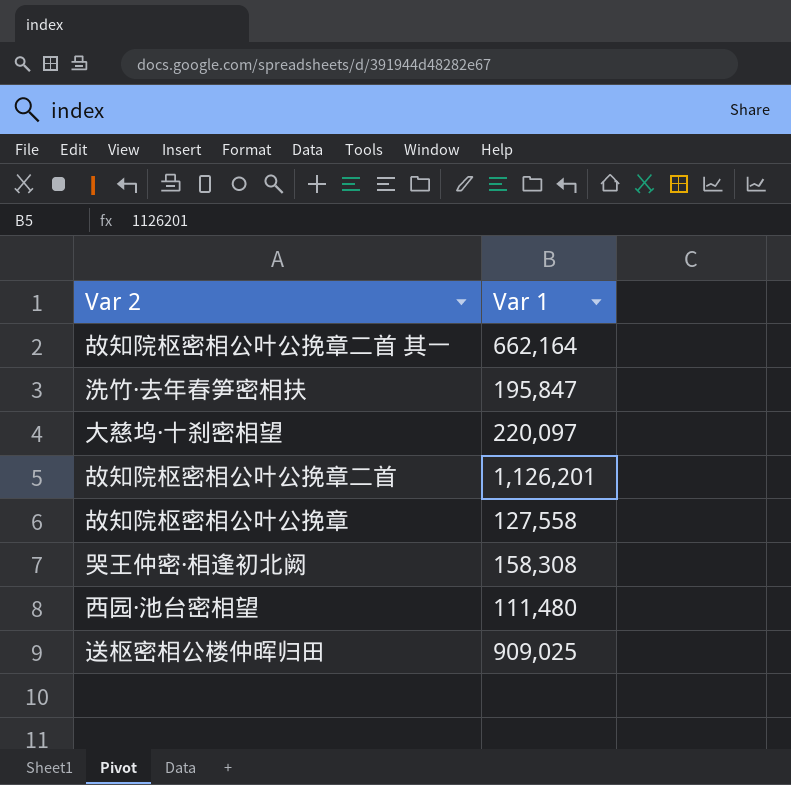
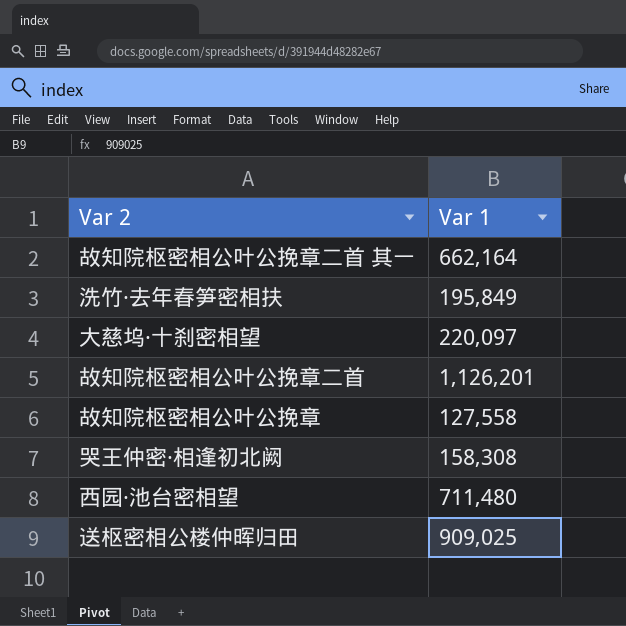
洗竹·去年春笋密相扶 | Var 1: 195,847 -> 195,849
西园·池台密相望 | Var 1: 111,480 -> 711,480

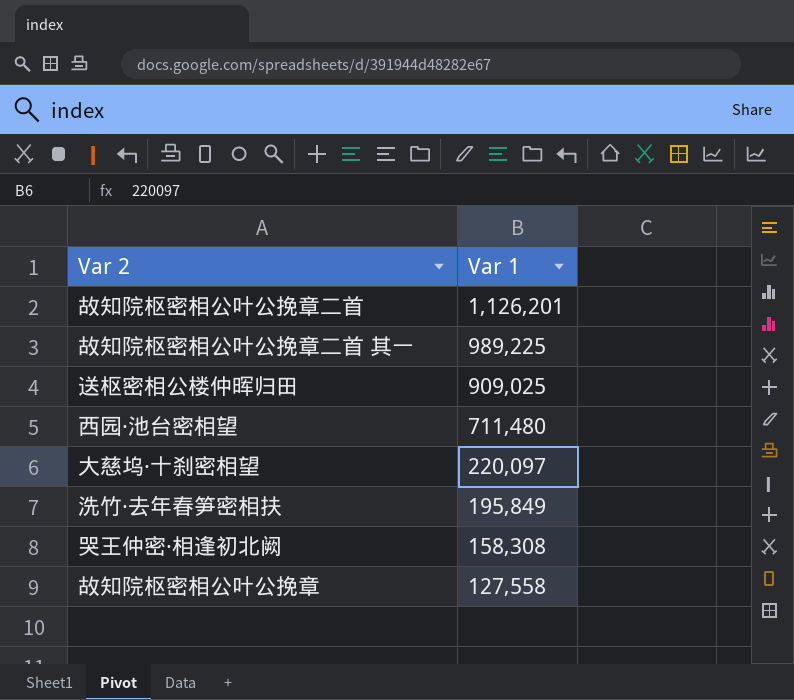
row order: none -> Var 1 descending
故知院枢密相公叶公挽章二首 其一 | Var 1: 662,164 -> 989,225

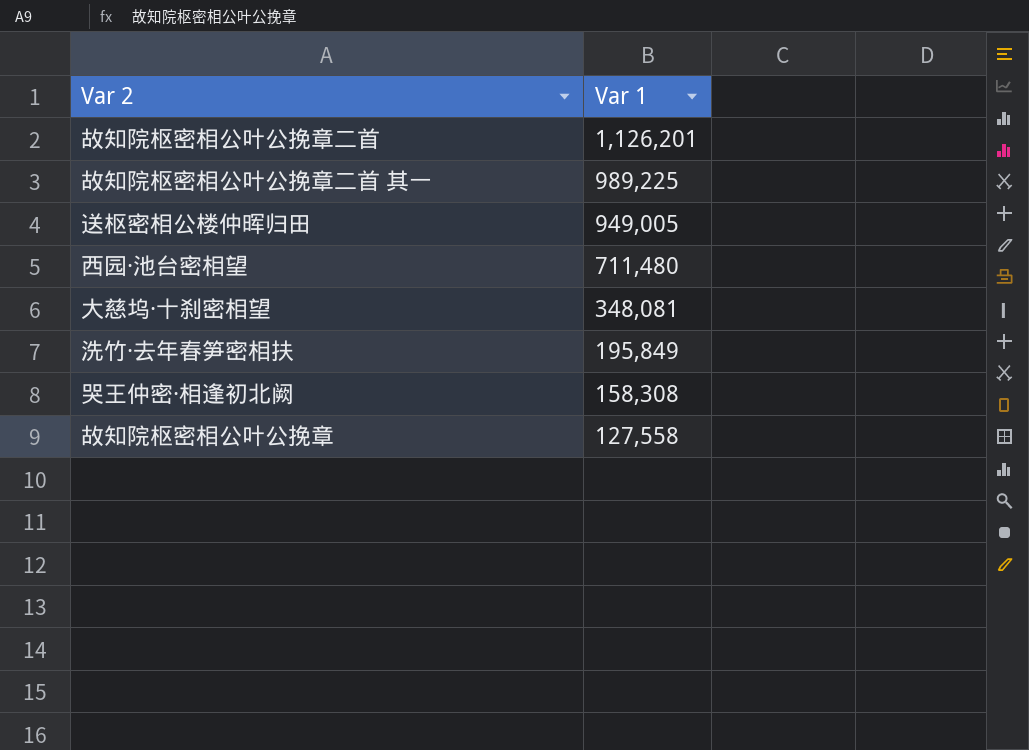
送枢密相公楼仲晖归田 | Var 1: 909,025 -> 949,005
大慈坞·十刹密相望 | Var 1: 220,097 -> 348,081

